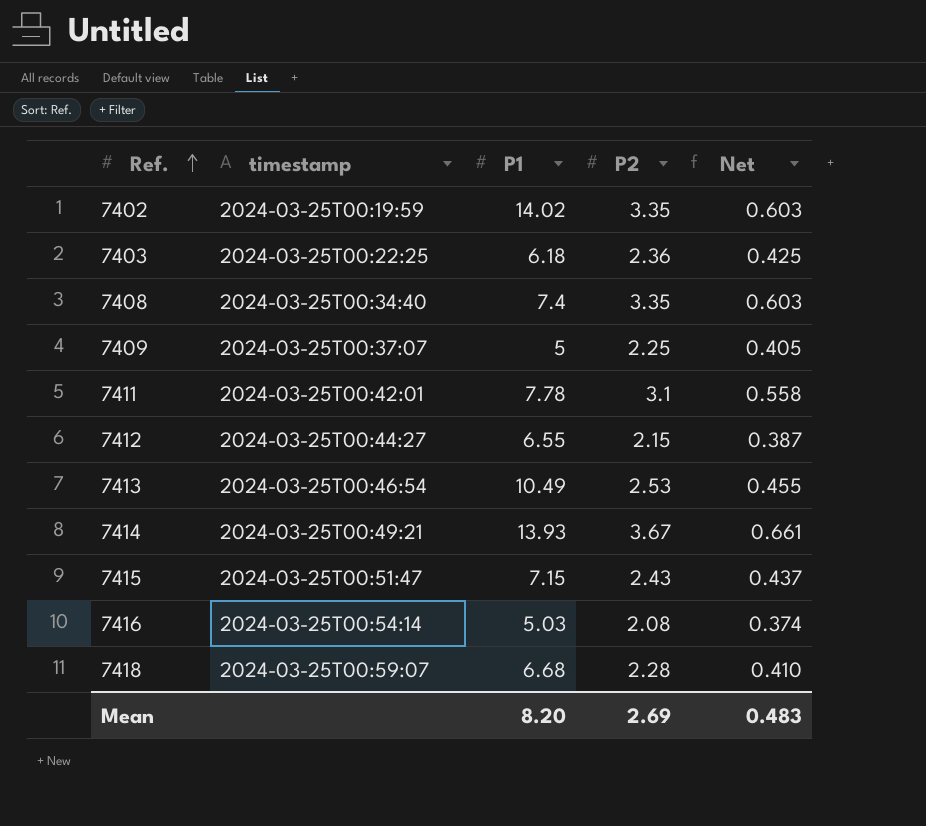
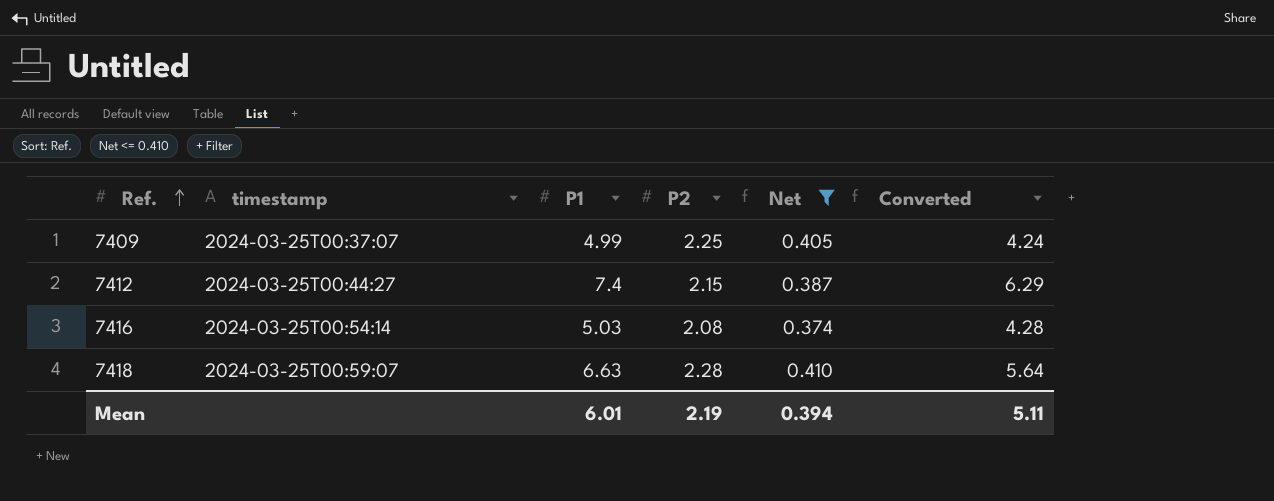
filter: none -> Net <= 0.410
column Converted | formula: none -> [P1] * 0.85
7409 | P1: 5 -> 4.99
7412 | P1: 6.55 -> 7.4
7418 | P1: 6.68 -> 6.63
Mean | P1: 8.20 -> 6.01
Mean | P2: 2.69 -> 2.19
Mean | Net: 0.483 -> 0.394

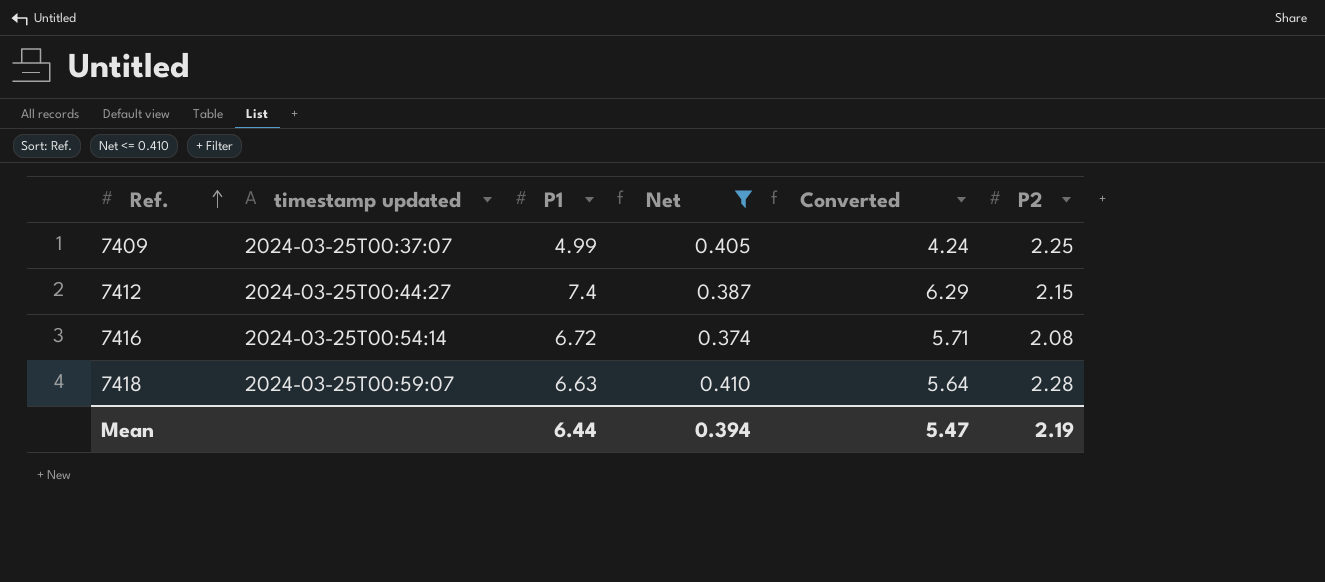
column name: timestamp -> timestamp updated
column P2 | position: 4 -> 6
7416 | P1: 5.03 -> 6.72
7416 | Converted: 4.28 -> 5.71
Mean | P1: 6.01 -> 6.44
Mean | Converted: 5.11 -> 5.47

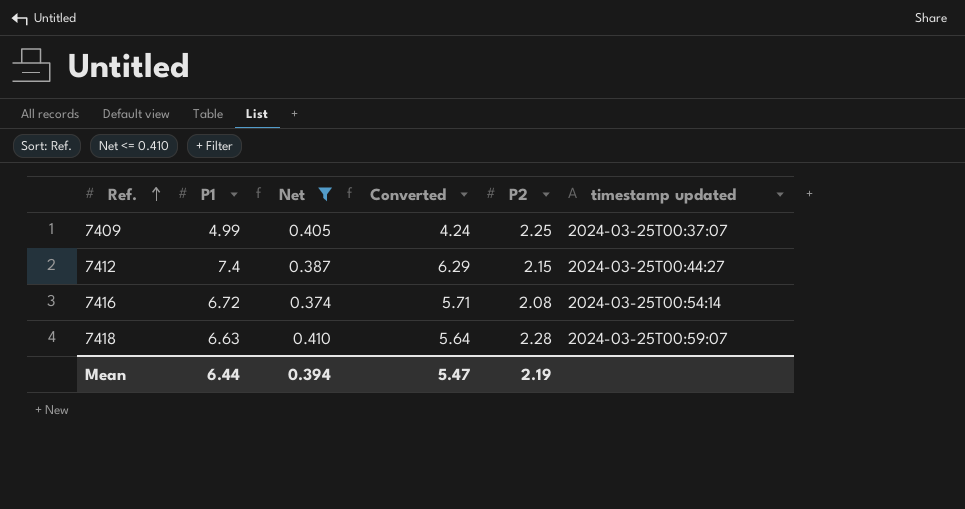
column timestamp updated | position: 2 -> 6

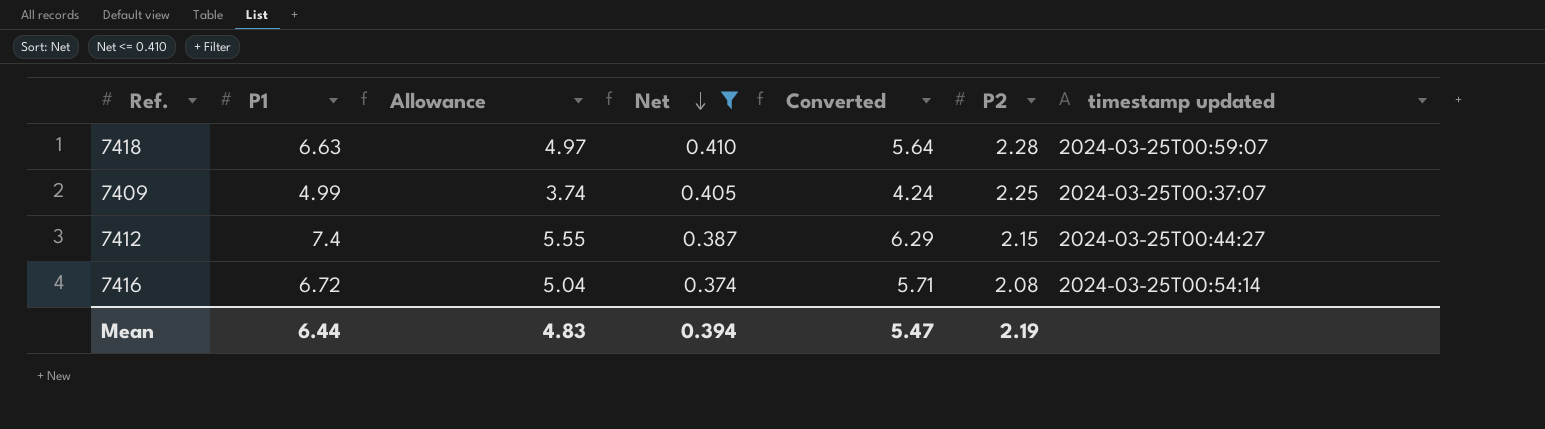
row order: Ref. ascending -> Net descending
column Allowance | formula: none -> [P1] * 0.75

